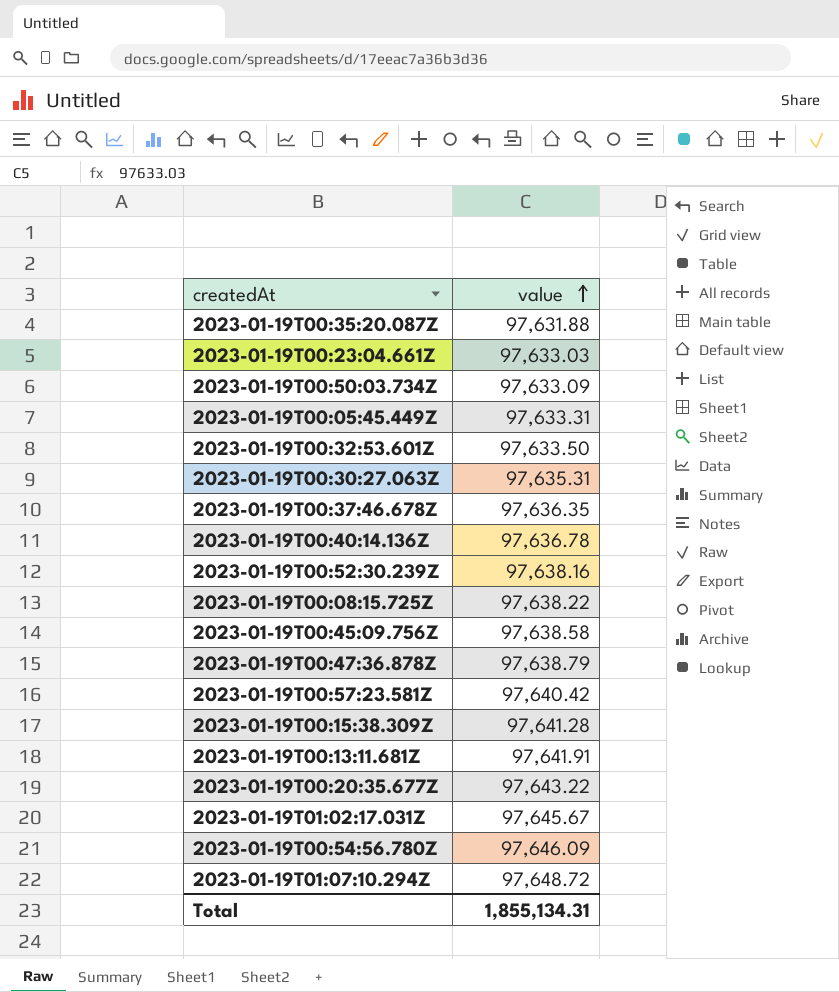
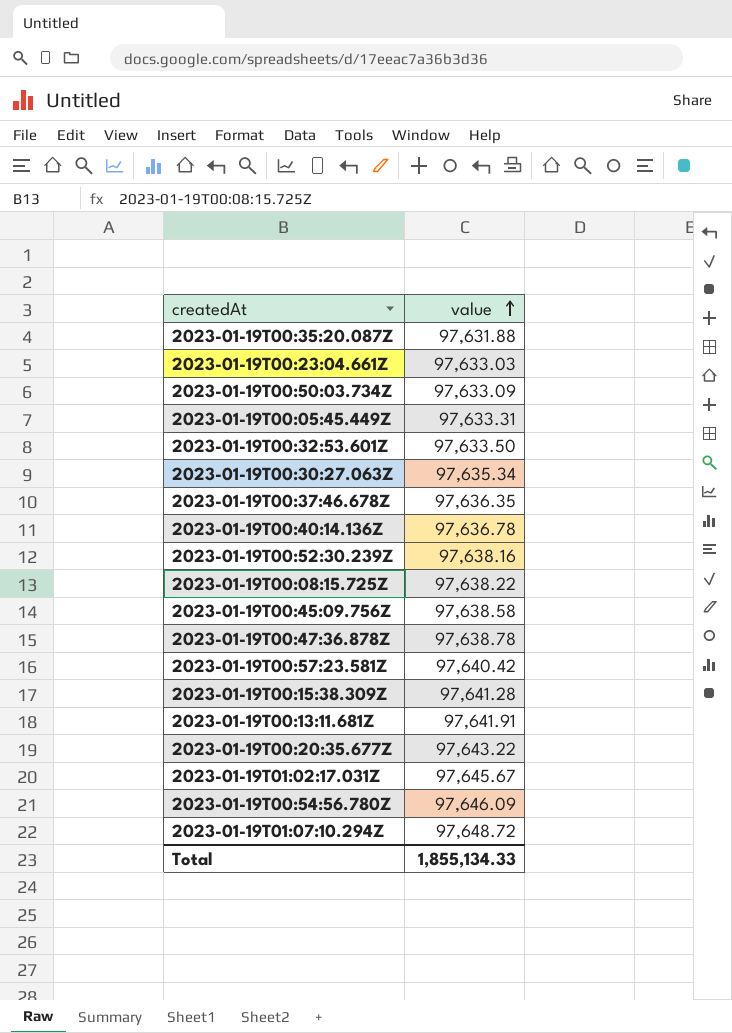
2023-01-19T00:30:27.063Z | value: 97,635.31 -> 97,635.34
2023-01-19T00:47:36.878Z | value: 97,638.79 -> 97,638.78
Total | value: 1,855,134.31 -> 1,855,134.33

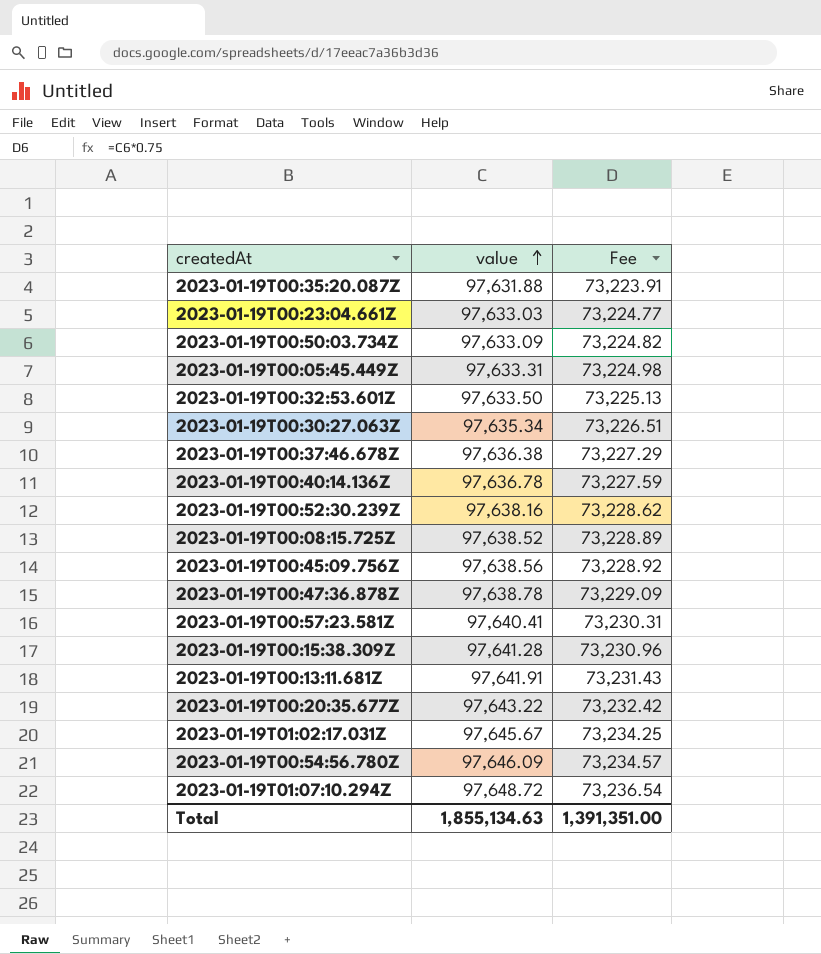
column Fee | formula: none -> [value] * 0.75
2023-01-19T00:37:46.678Z | value: 97,636.35 -> 97,636.38
2023-01-19T00:08:15.725Z | value: 97,638.22 -> 97,638.52
2023-01-19T00:45:09.756Z | value: 97,638.58 -> 97,638.56
2023-01-19T00:57:23.581Z | value: 97,640.42 -> 97,640.41
Total | value: 1,855,134.33 -> 1,855,134.63

